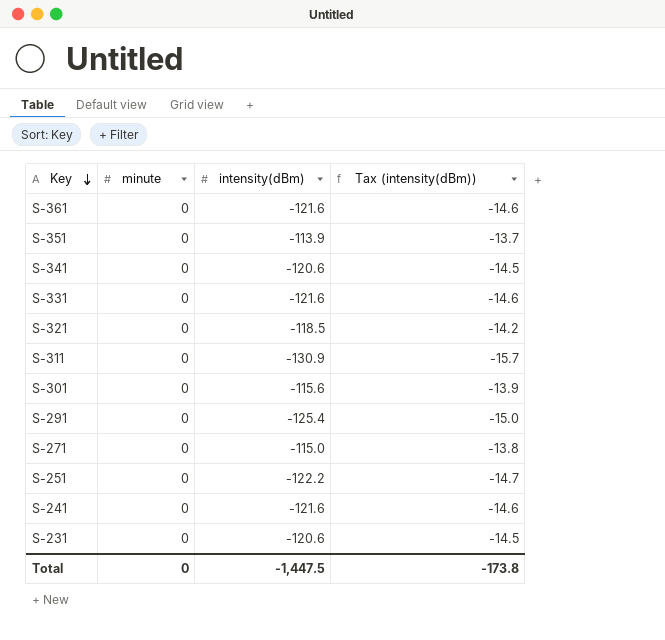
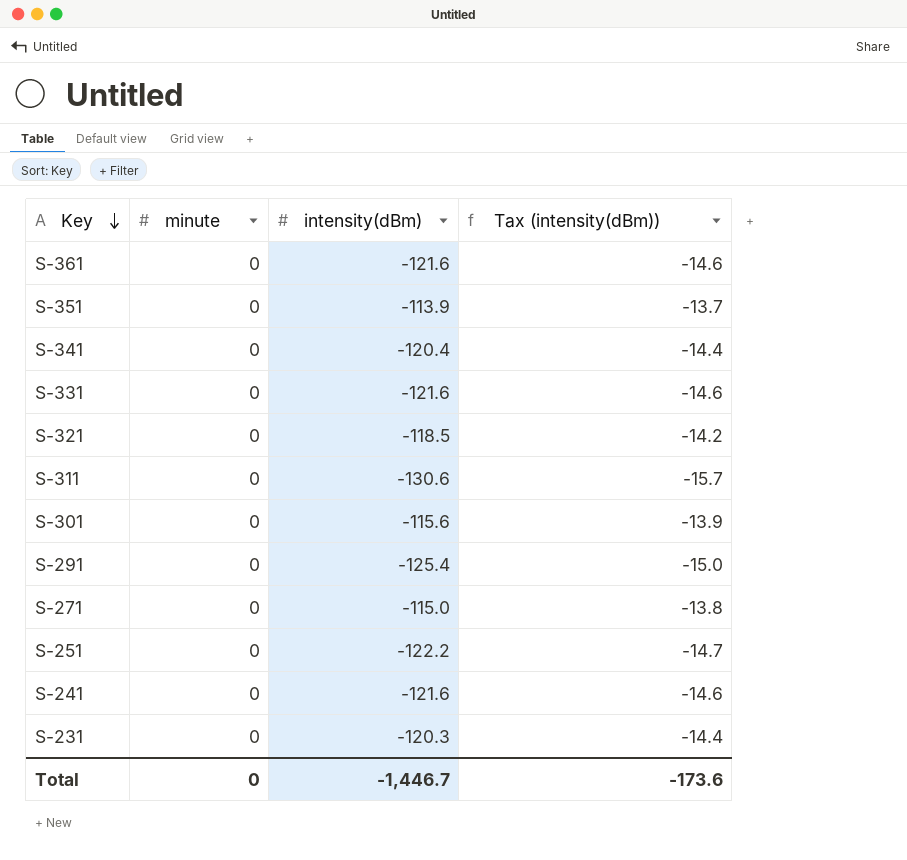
S-341 | intensity(dBm): -120.6 -> -120.4
S-341 | Tax (intensity(dBm)): -14.5 -> -14.4
S-311 | intensity(dBm): -130.9 -> -130.6
S-231 | intensity(dBm): -120.6 -> -120.3
S-231 | Tax (intensity(dBm)): -14.5 -> -14.4
Total | intensity(dBm): -1,447.5 -> -1,446.7
Total | Tax (intensity(dBm)): -173.8 -> -173.6

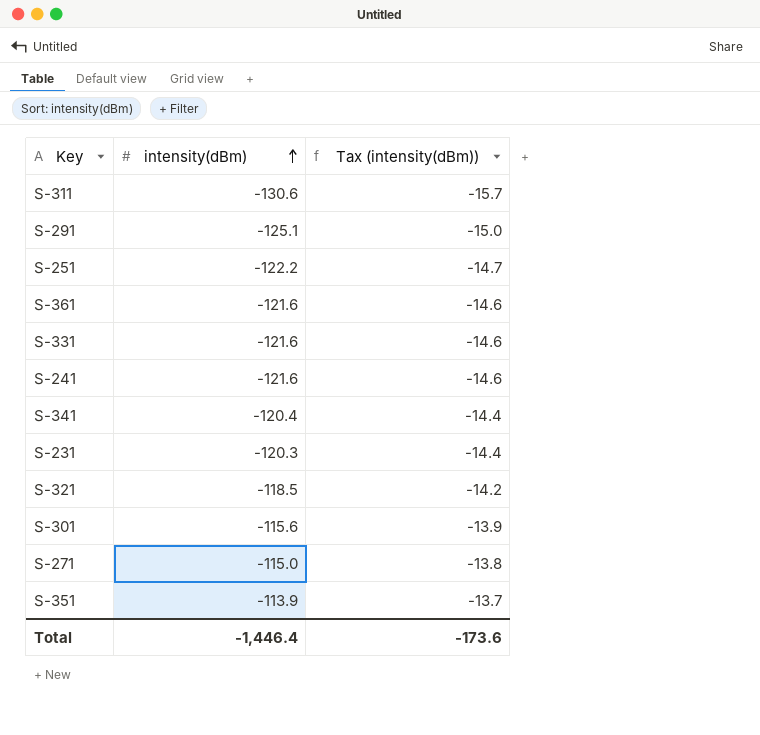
row order: Key descending -> intensity(dBm) ascending
column minute | position: 2 -> none
S-291 | intensity(dBm): -125.4 -> -125.1
Total | intensity(dBm): -1,446.7 -> -1,446.4

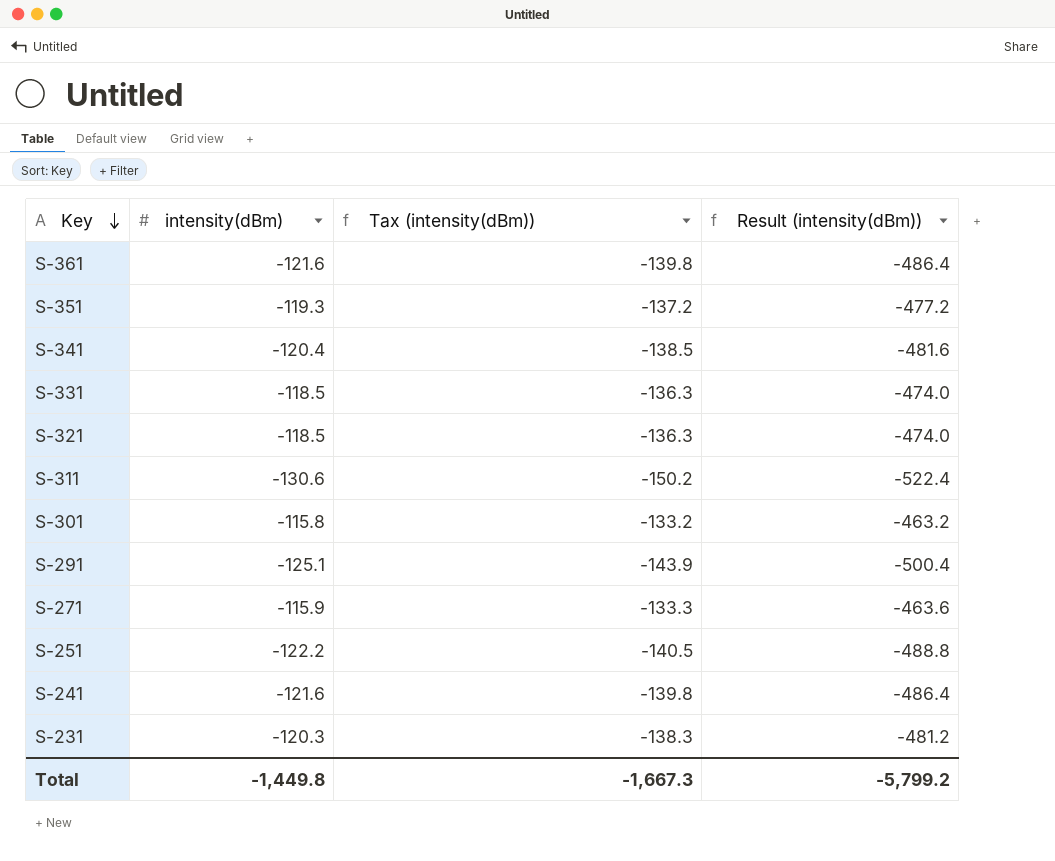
row order: intensity(dBm) ascending -> Key descending
column Tax (intensity(dBm)) | formula: [intensity(dBm)] * 0.12 -> [intensity(dBm)] * 1.15
column Result (intensity(dBm)) | formula: none -> [intensity(dBm)] * 4
S-351 | intensity(dBm): -113.9 -> -119.3
S-331 | intensity(dBm): -121.6 -> -118.5
S-301 | intensity(dBm): -115.6 -> -115.8
S-271 | intensity(dBm): -115.0 -> -115.9
Total | intensity(dBm): -1,446.4 -> -1,449.8
Total | Tax (intensity(dBm)): -173.6 -> -1,667.3

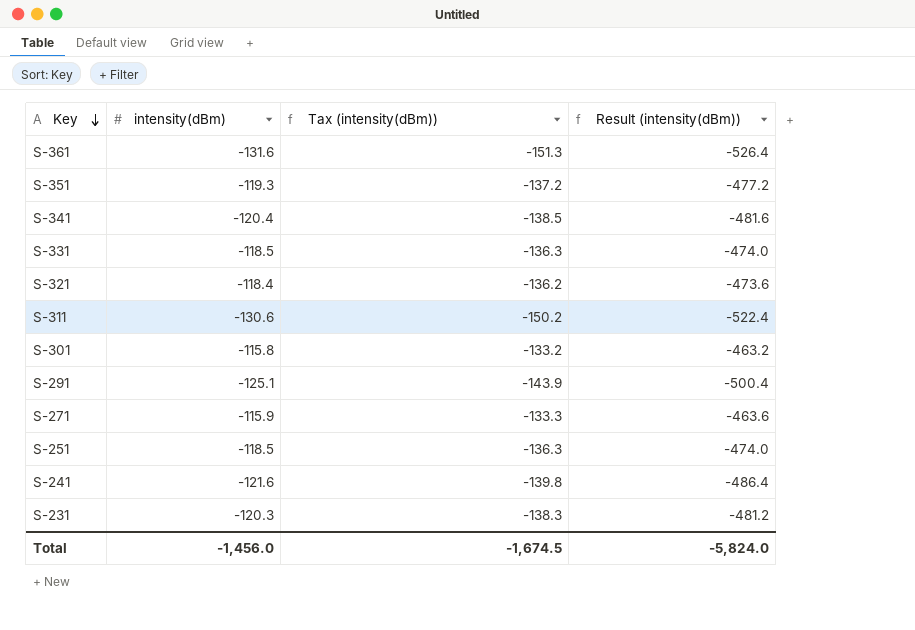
S-361 | intensity(dBm): -121.6 -> -131.6
S-361 | Tax (intensity(dBm)): -139.8 -> -151.3
S-361 | Result (intensity(dBm)): -486.4 -> -526.4
S-321 | intensity(dBm): -118.5 -> -118.4
S-321 | Tax (intensity(dBm)): -136.3 -> -136.2
S-321 | Result (intensity(dBm)): -474.0 -> -473.6
S-251 | intensity(dBm): -122.2 -> -118.5
S-251 | Tax (intensity(dBm)): -140.5 -> -136.3
S-251 | Result (intensity(dBm)): -488.8 -> -474.0
Total | intensity(dBm): -1,449.8 -> -1,456.0
Total | Tax (intensity(dBm)): -1,667.3 -> -1,674.5
Total | Result (intensity(dBm)): -5,799.2 -> -5,824.0

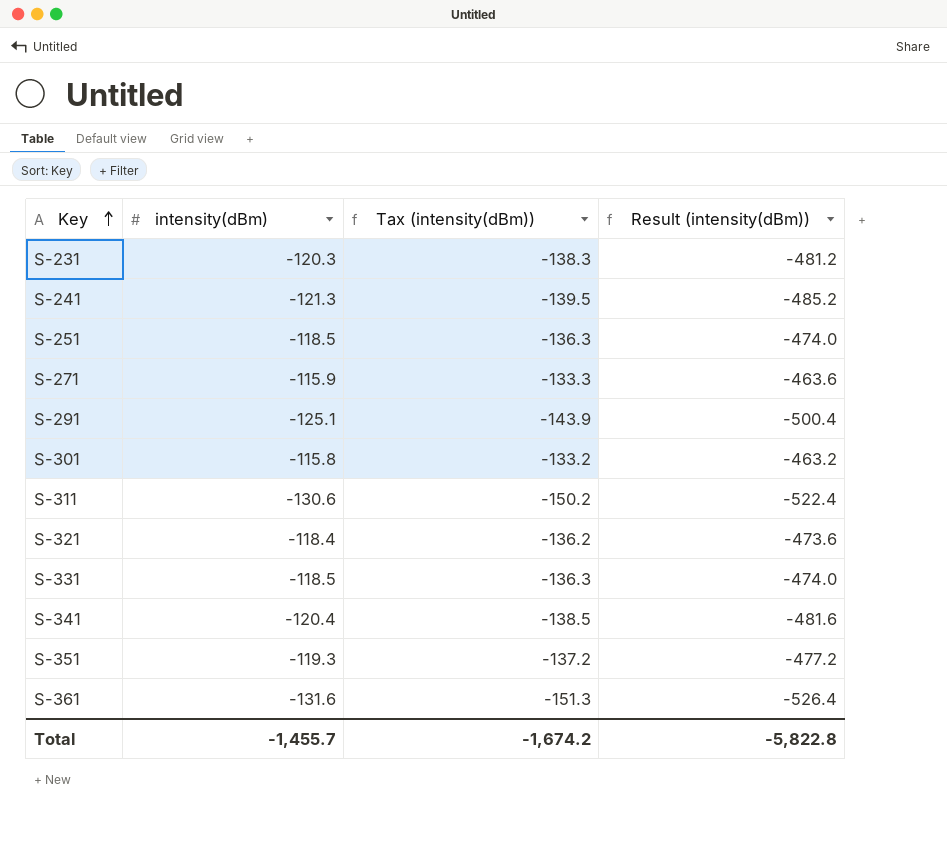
row order: Key descending -> Key ascending
S-241 | intensity(dBm): -121.6 -> -121.3
S-241 | Tax (intensity(dBm)): -139.8 -> -139.5
S-241 | Result (intensity(dBm)): -486.4 -> -485.2
Total | intensity(dBm): -1,456.0 -> -1,455.7
Total | Tax (intensity(dBm)): -1,674.5 -> -1,674.2
Total | Result (intensity(dBm)): -5,824.0 -> -5,822.8

